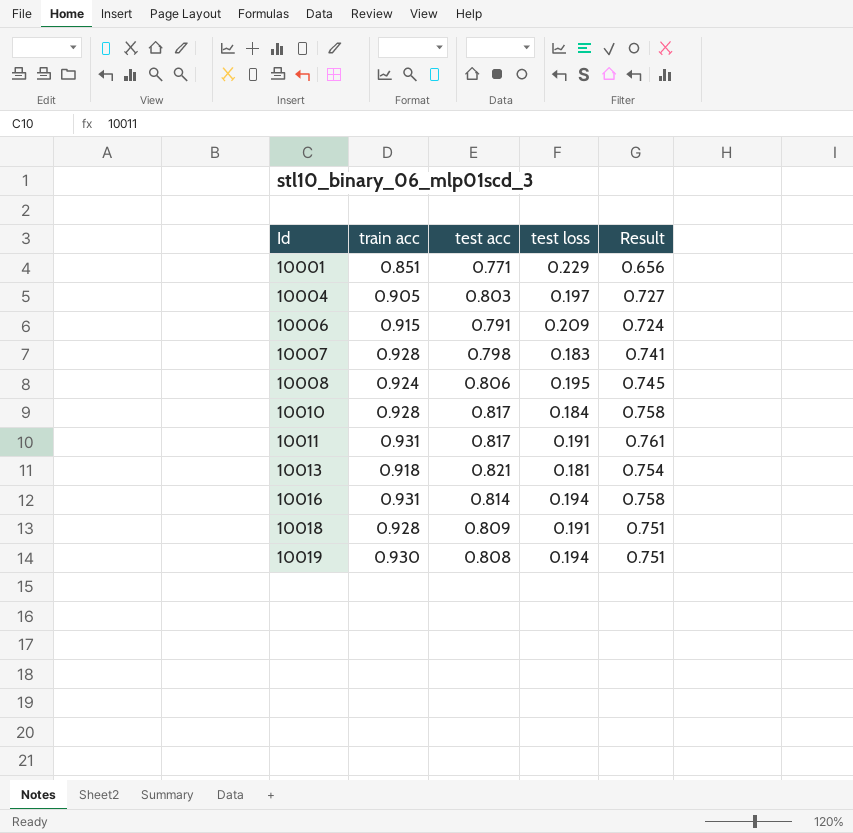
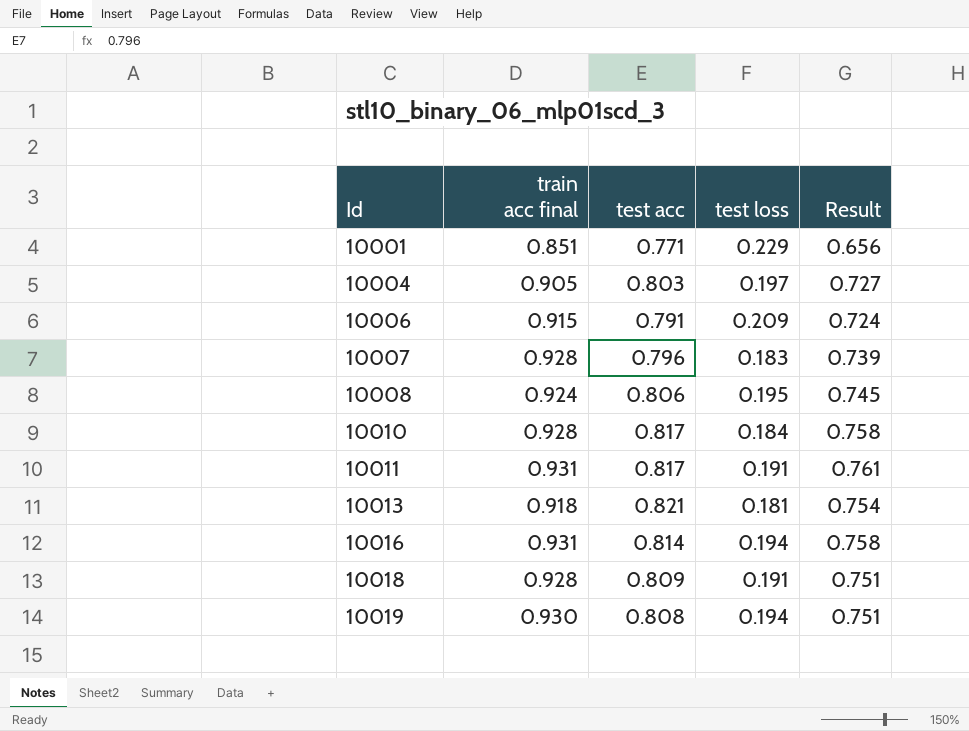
column name: train acc -> train acc final
10007 | test acc: 0.798 -> 0.796
10007 | Result: 0.741 -> 0.739

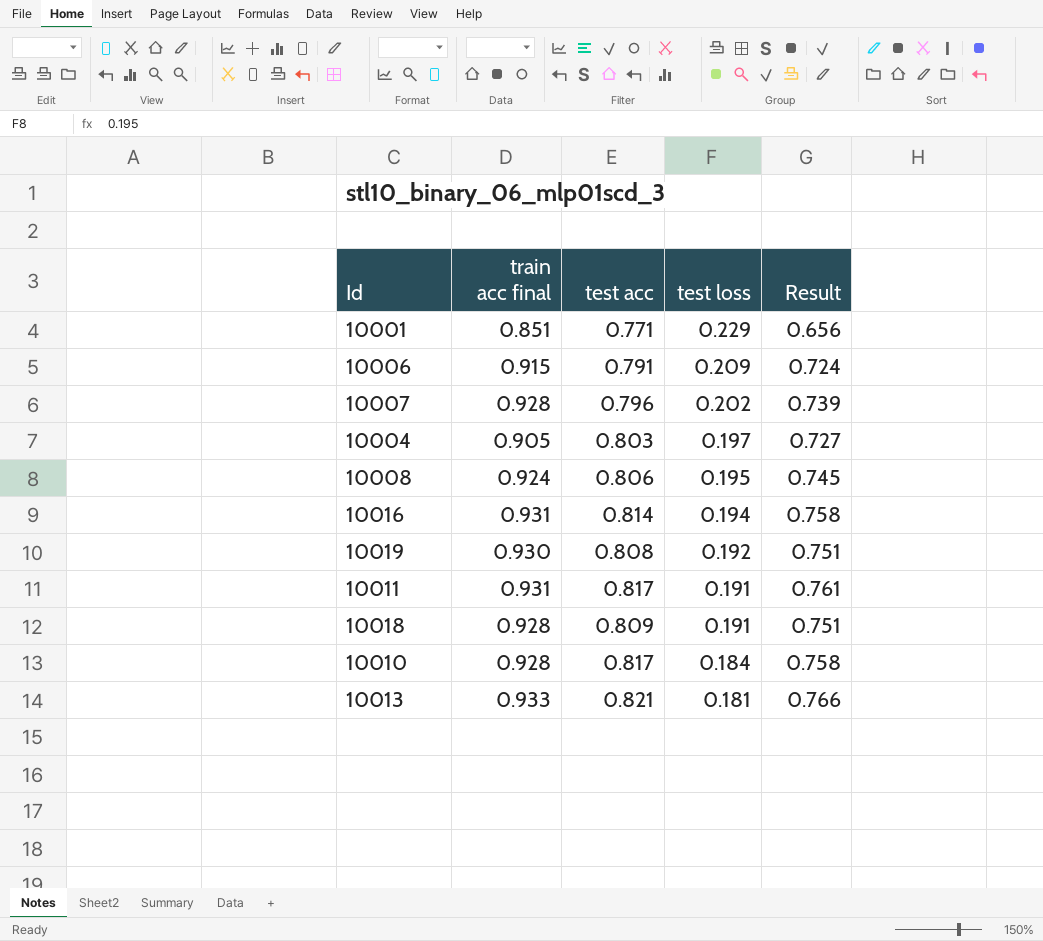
row order: Id ascending -> test loss descending
10007 | test loss: 0.183 -> 0.202
10019 | test loss: 0.194 -> 0.192
10013 | train acc final: 0.918 -> 0.933
10013 | Result: 0.754 -> 0.766

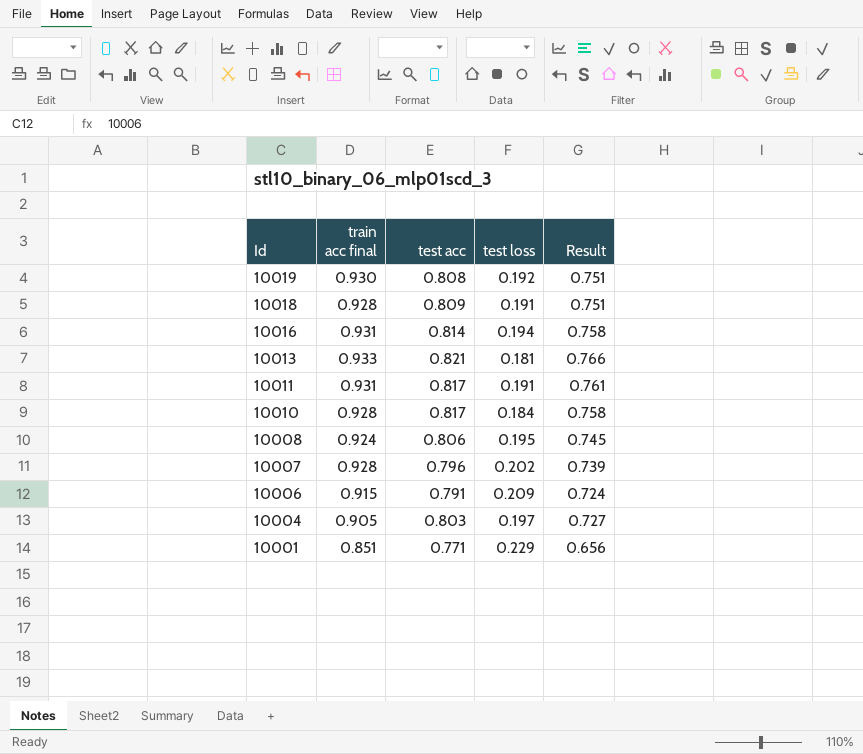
row order: test loss descending -> Id descending

